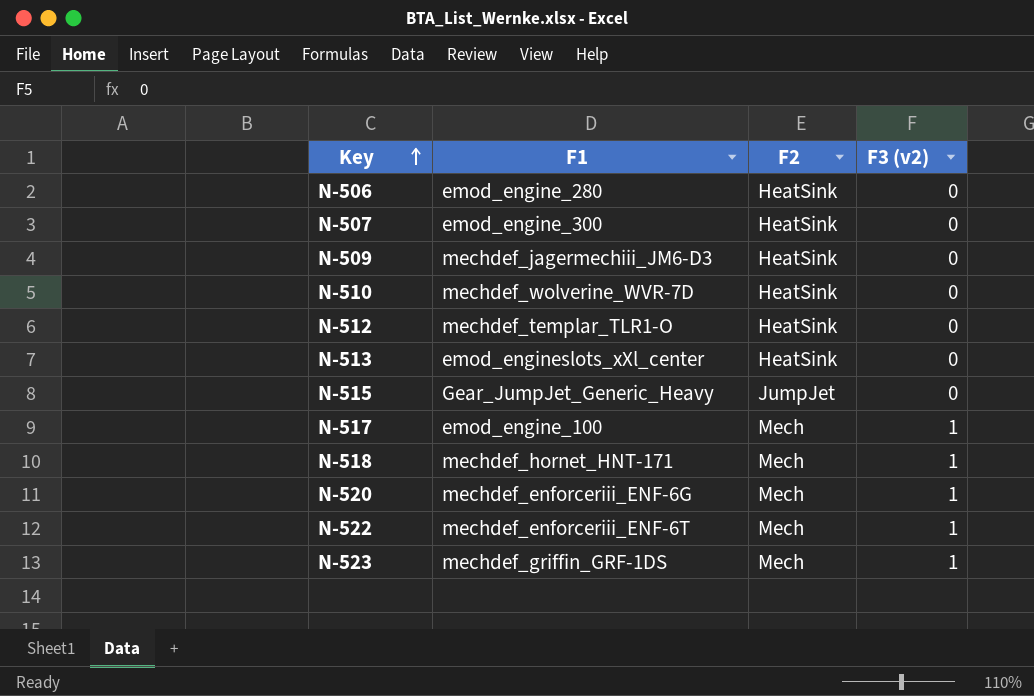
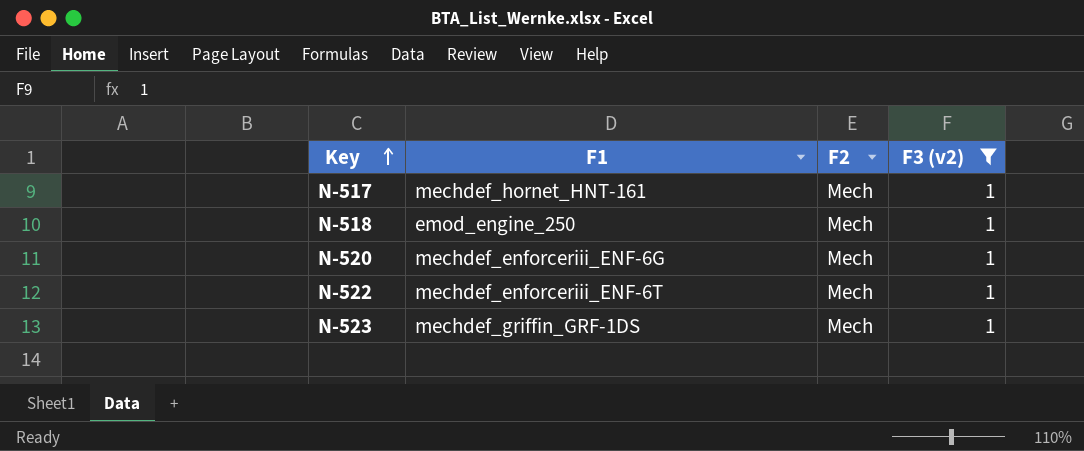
filter: none -> F3 (v2) = 1
N-517 | F1: emod_engine_100 -> mechdef_hornet_HNT-161
N-518 | F1: mechdef_hornet_HNT-171 -> emod_engine_250

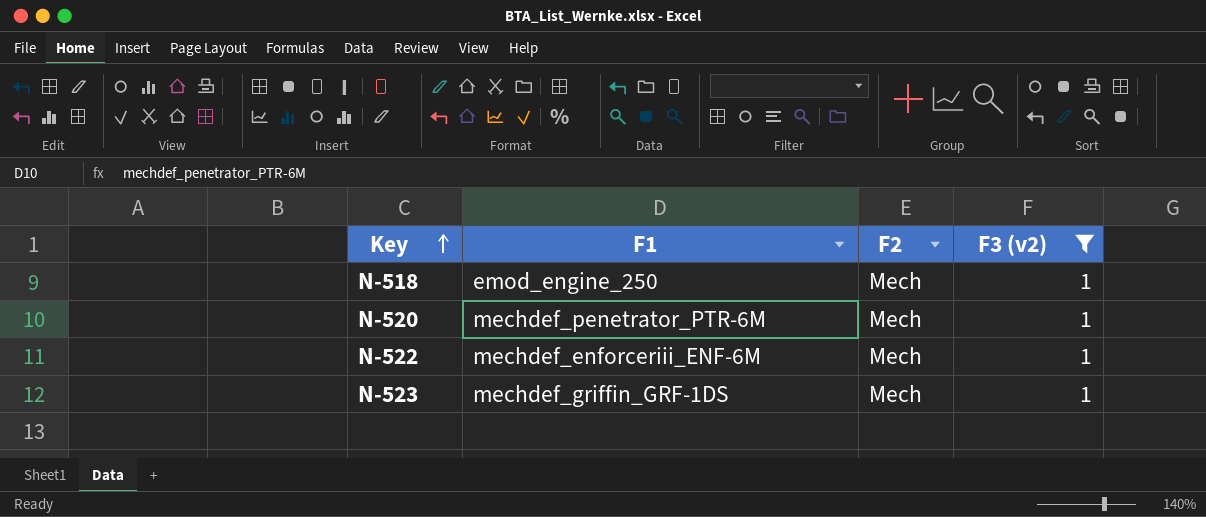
row N-517: mechdef_hornet_HNT-161 | Mech | 1 -> none
N-520 | F1: mechdef_enforceriii_ENF-6G -> mechdef_penetrator_PTR-6M
N-522 | F1: mechdef_enforceriii_ENF-6T -> mechdef_enforceriii_ENF-6M

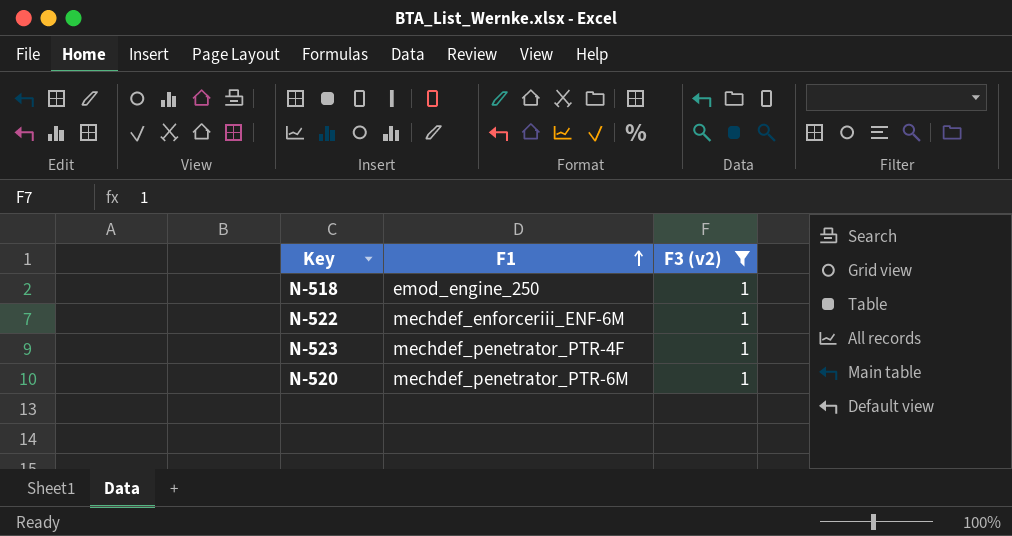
row order: Key ascending -> F1 ascending
column F2 | position: 3 -> none
N-523 | F1: mechdef_griffin_GRF-1DS -> mechdef_penetrator_PTR-4F

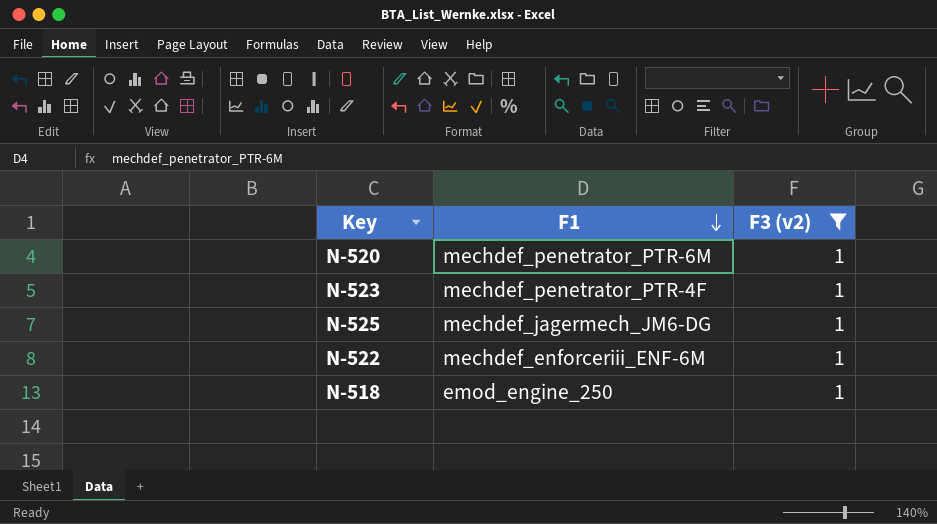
row order: F1 ascending -> F1 descending
row N-525: none -> mechdef_jagermech_JM6-DG | 1

